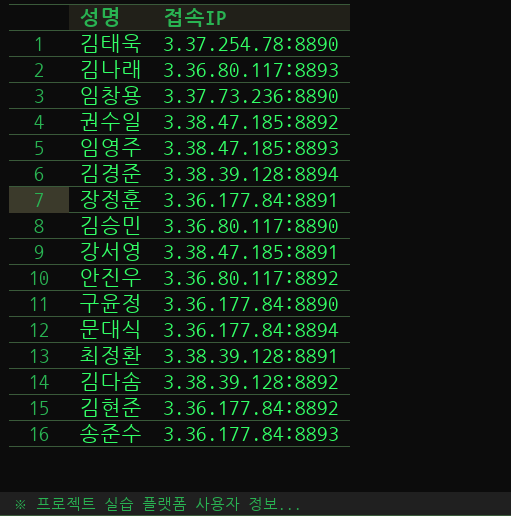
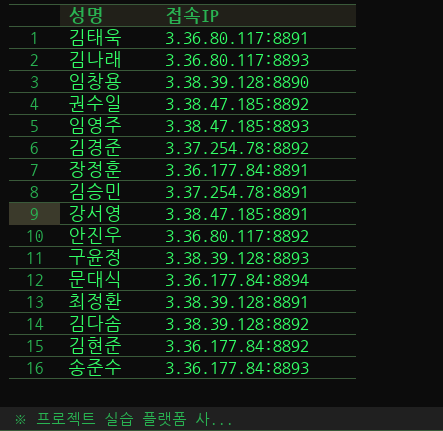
김태욱 | 접속IP: 3.37.254.78:8890 -> 3.36.80.117:8891
임창용 | 접속IP: 3.37.73.236:8890 -> 3.38.39.128:8890
김경준 | 접속IP: 3.38.39.128:8894 -> 3.37.254.78:8892
김승민 | 접속IP: 3.36.80.117:8890 -> 3.37.254.78:8891
구윤정 | 접속IP: 3.36.177.84:8890 -> 3.38.39.128:8893

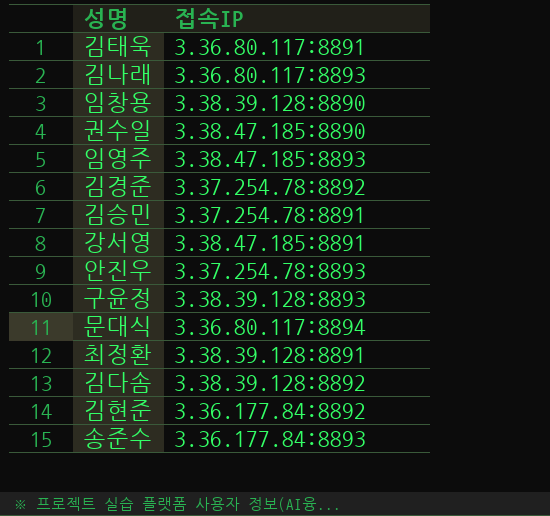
row 장정훈: 3.36.177.84:8891 -> none
권수일 | 접속IP: 3.38.47.185:8892 -> 3.38.47.185:8890
안진우 | 접속IP: 3.36.80.117:8892 -> 3.37.254.78:8893
문대식 | 접속IP: 3.36.177.84:8894 -> 3.36.80.117:8894

